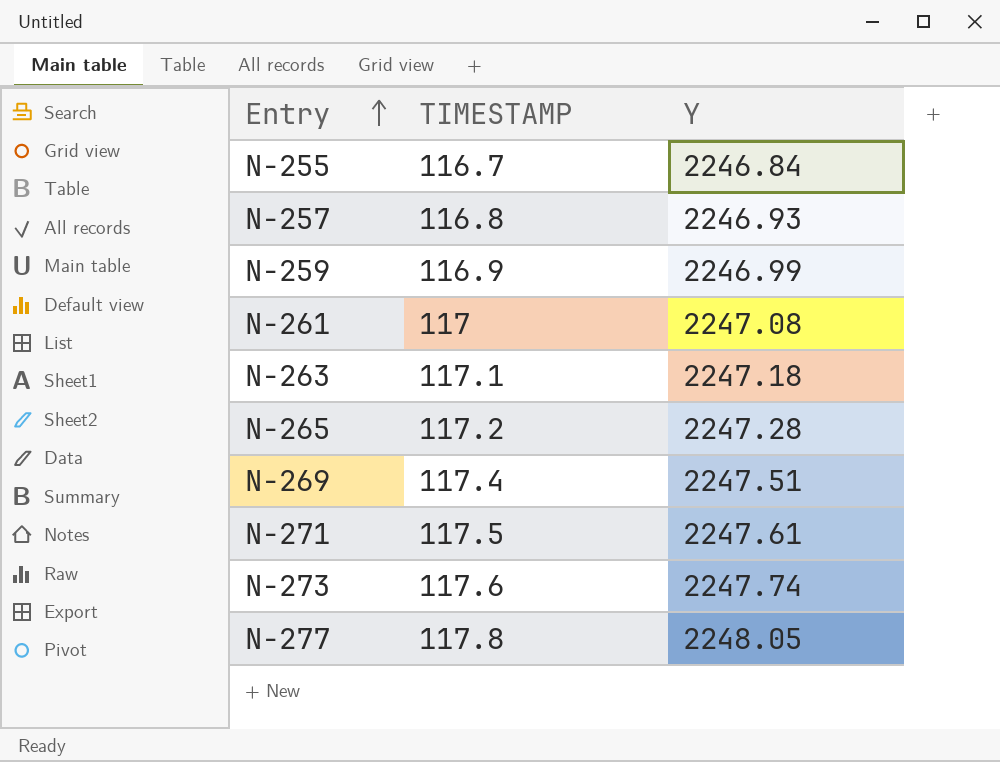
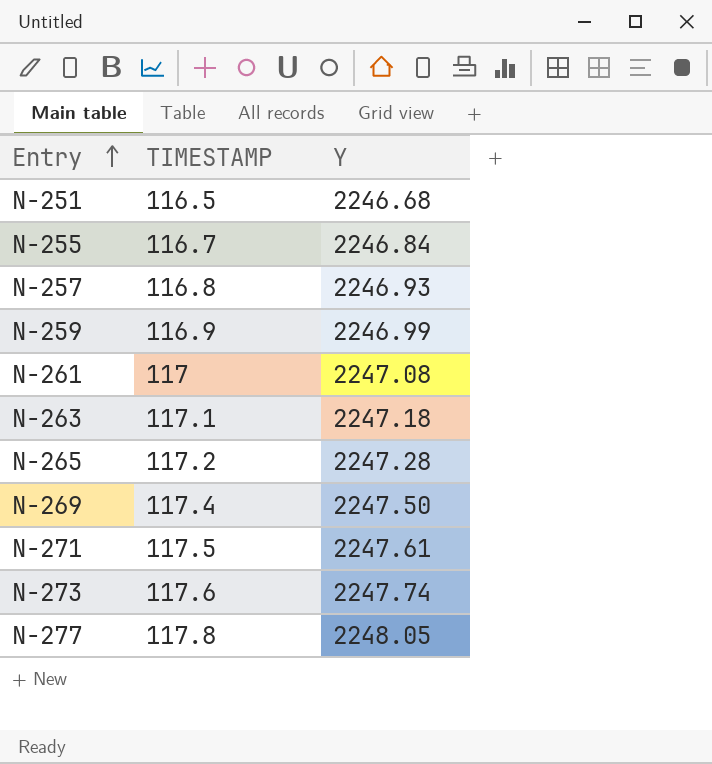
row N-251: none -> 116.5 | 2246.68
N-269 | Y: 2247.51 -> 2247.50

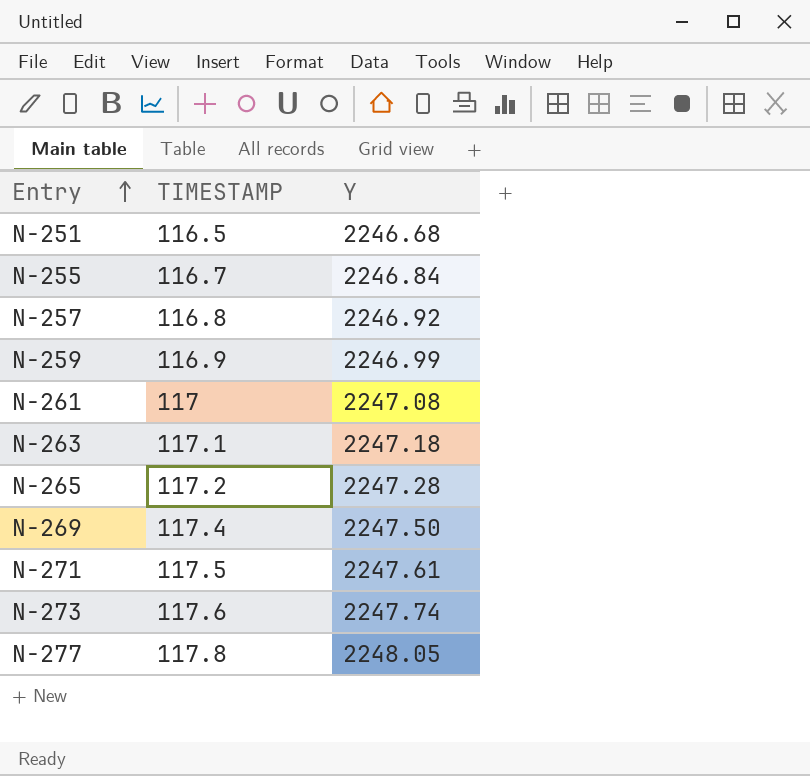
N-257 | Y: 2246.93 -> 2246.92

